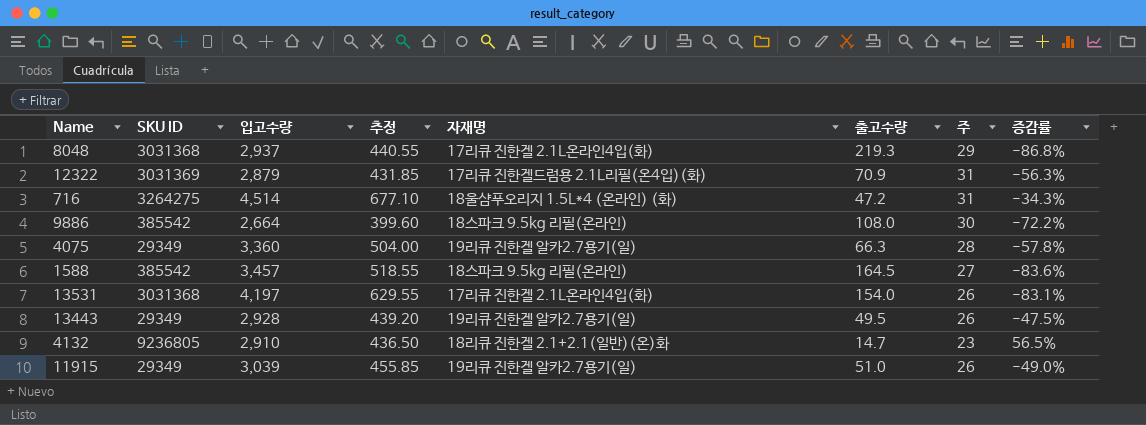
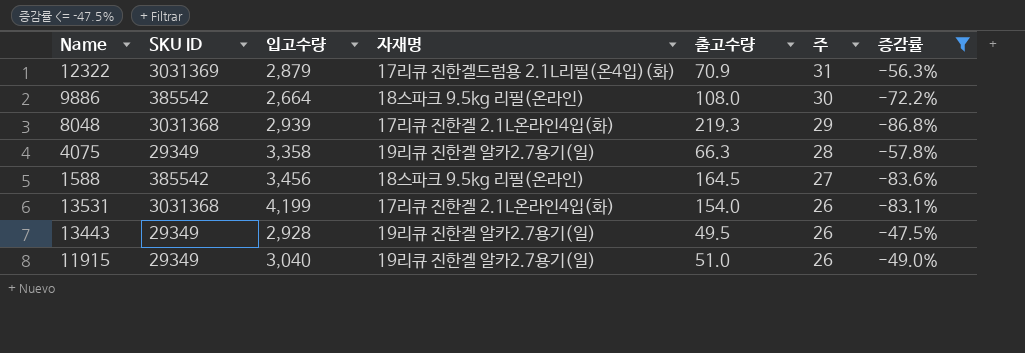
filter: none -> 증감률 <= -47.5%
row order: none -> 주 descending
column 추정 | formula: [입고수량] * 0.15 -> none
8048 | 입고수량: 2,937 -> 2,939
4075 | 입고수량: 3,360 -> 3,358
1588 | 입고수량: 3,457 -> 3,456
13531 | 입고수량: 4,197 -> 4,199
11915 | 입고수량: 3,039 -> 3,040

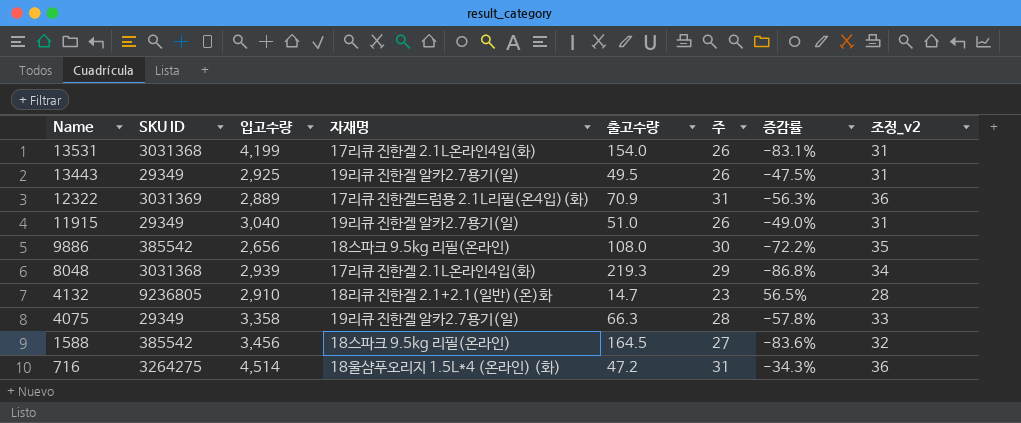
filter: 증감률 <= -47.5% -> none
row order: 주 descending -> Name descending
column 조정_v2 | formula: none -> [주] + 5
13443 | 입고수량: 2,928 -> 2,925
12322 | 입고수량: 2,879 -> 2,889
9886 | 입고수량: 2,664 -> 2,656

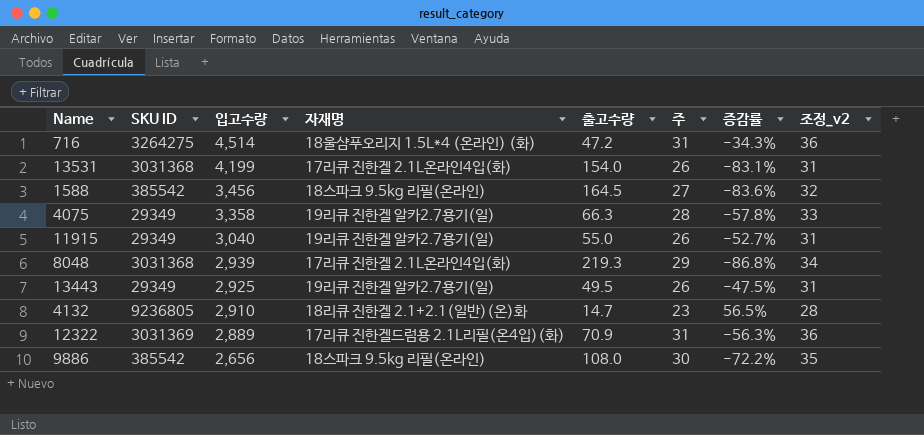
row order: Name descending -> 입고수량 descending
11915 | 출고수량: 51.0 -> 55.0
11915 | 증감률: -49.0% -> -52.7%

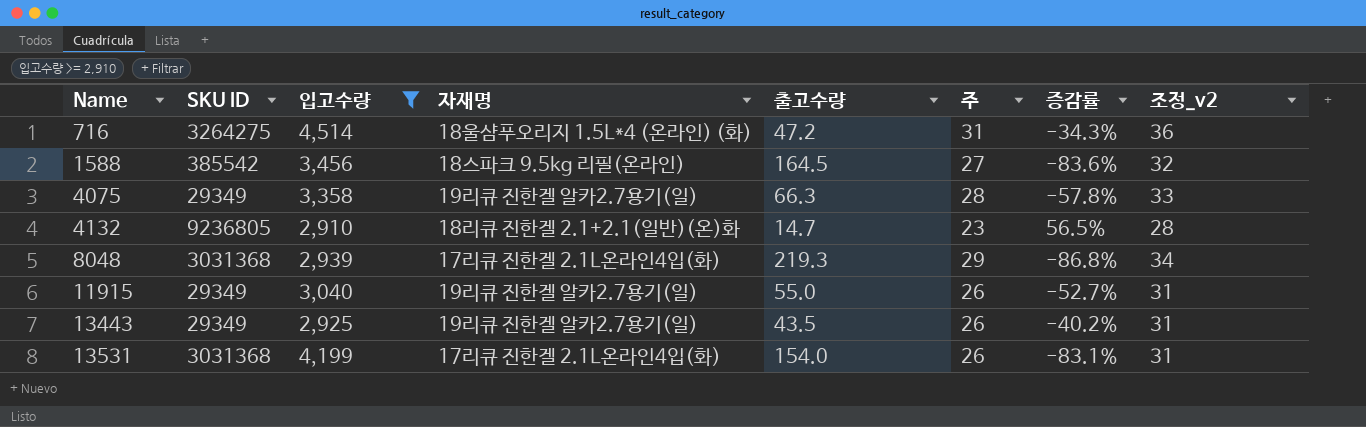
filter: none -> 입고수량 >= 2,910
row order: 입고수량 descending -> Name ascending
13443 | 출고수량: 49.5 -> 43.5
13443 | 증감률: -47.5% -> -40.2%

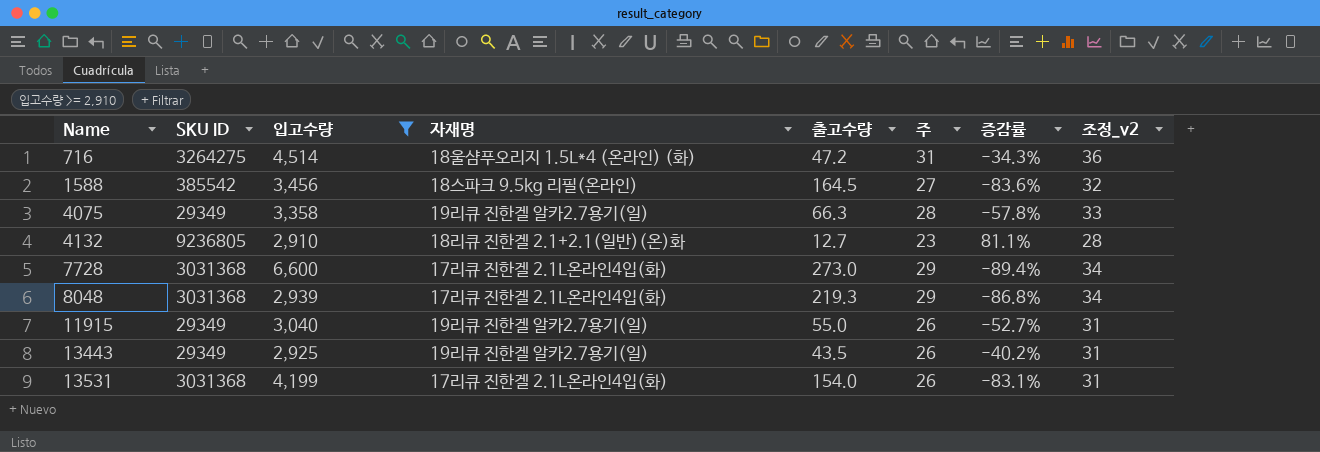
4132 | 출고수량: 14.7 -> 12.7
4132 | 증감률: 56.5% -> 81.1%
row 7728: none -> 3031368 | 6,600 | 17리큐 진한겔 2.1L온라인4입(화) | 273.0 | 29 | -89.4% | 34

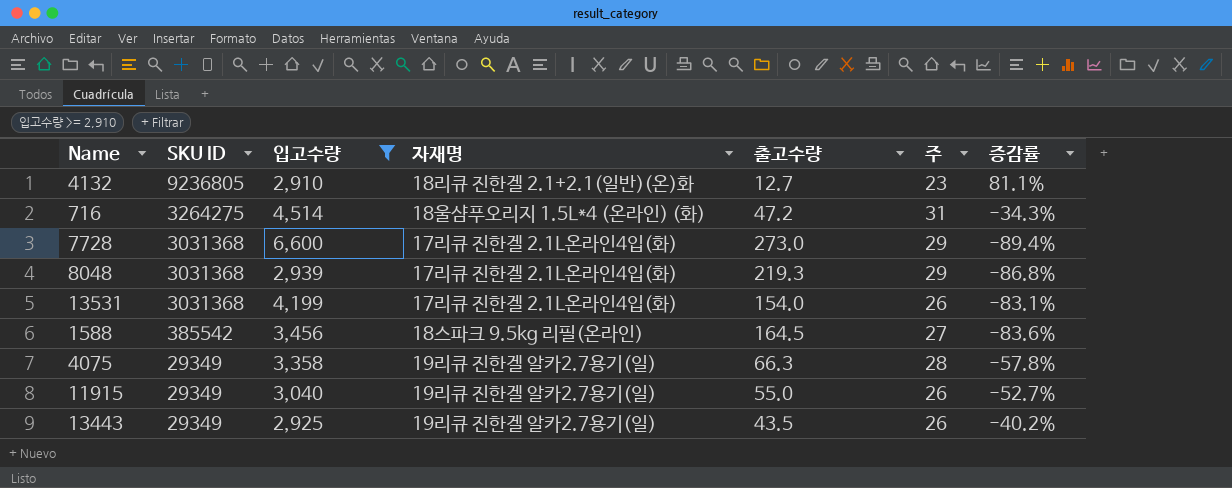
row order: Name ascending -> SKU ID descending
column 조정_v2 | formula: [주] + 5 -> none

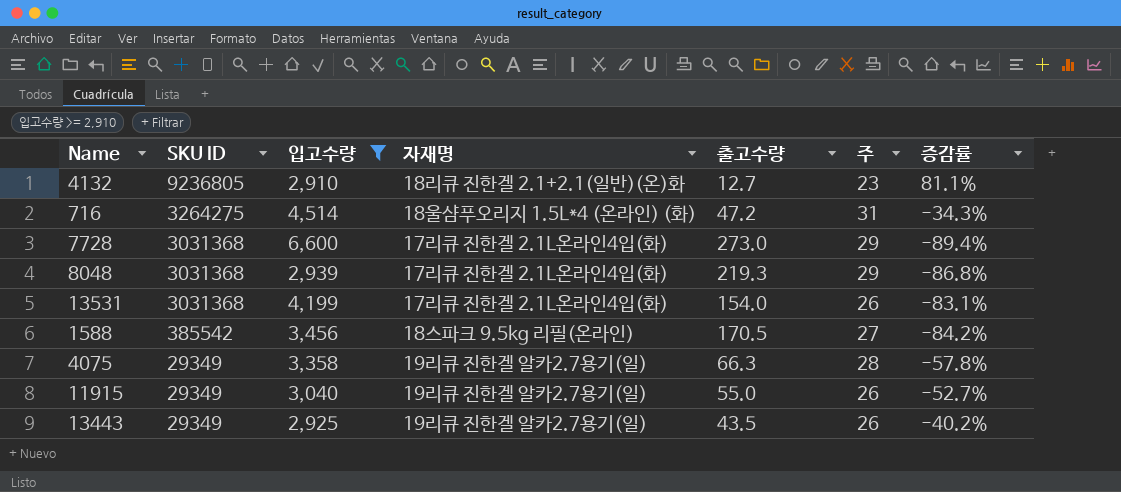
1588 | 출고수량: 164.5 -> 170.5
1588 | 증감률: -83.6% -> -84.2%

